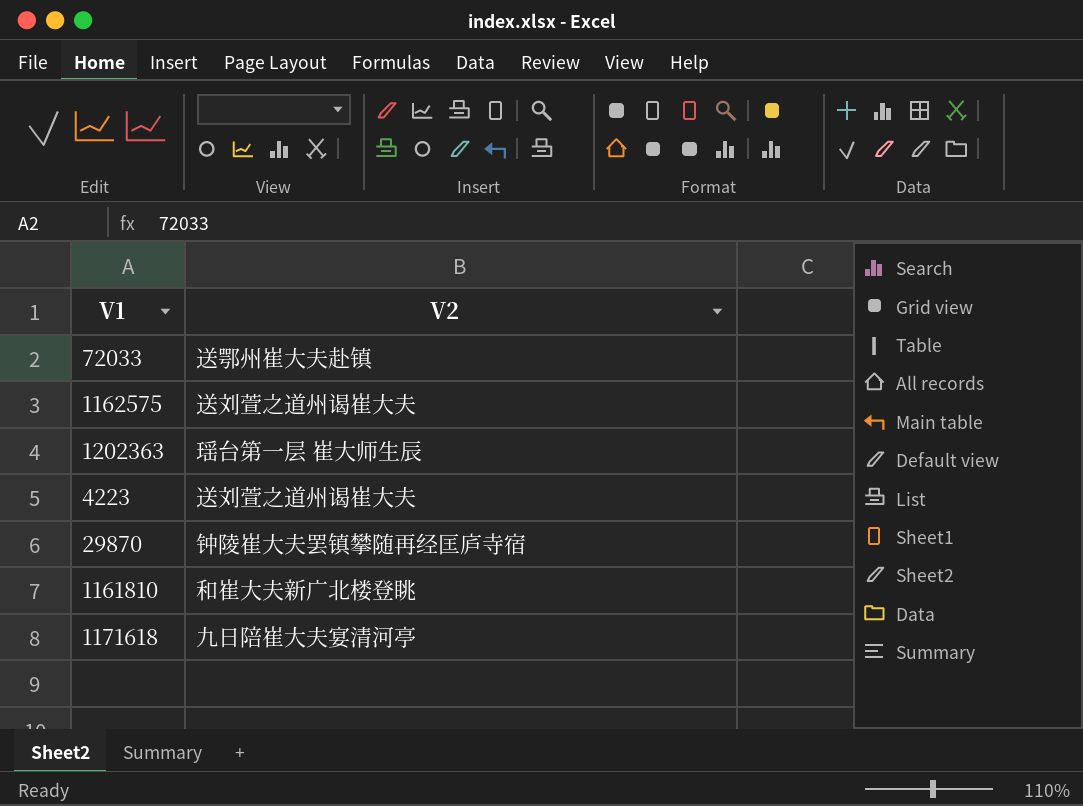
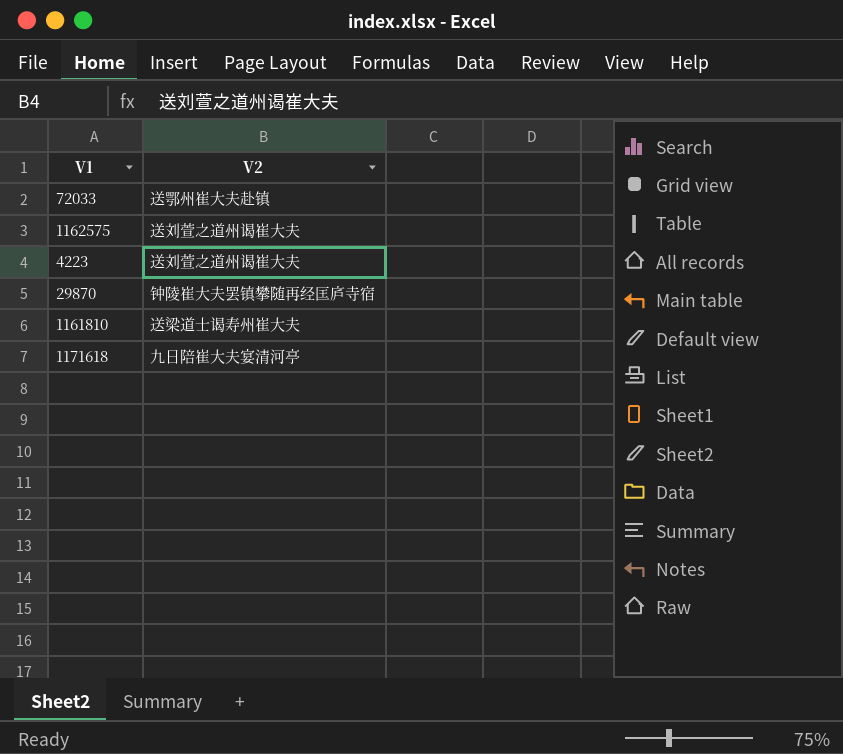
row 1202363: 瑶台第一层 崔大师生辰 -> none
1161810 | V2: 和崔大夫新广北楼登眺 -> 送梁道士谒寿州崔大夫

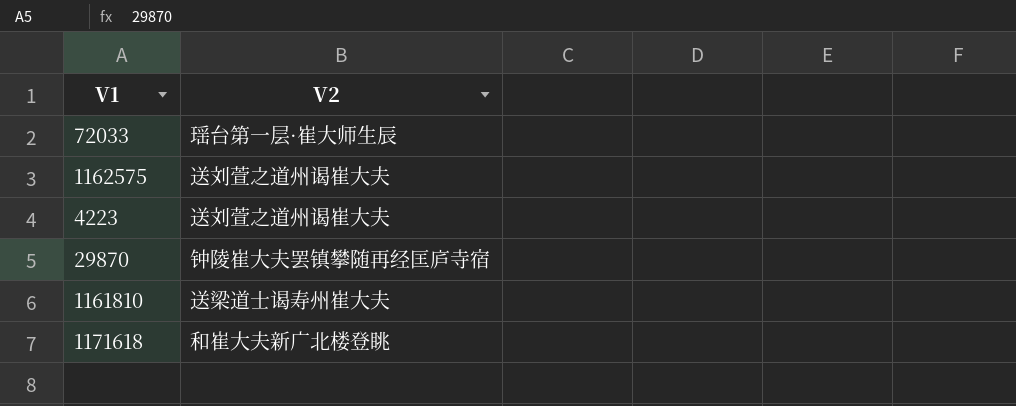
72033 | V2: 送鄂州崔大夫赴镇 -> 瑶台第一层·崔大师生辰
1171618 | V2: 九日陪崔大夫宴清河亭 -> 和崔大夫新广北楼登眺

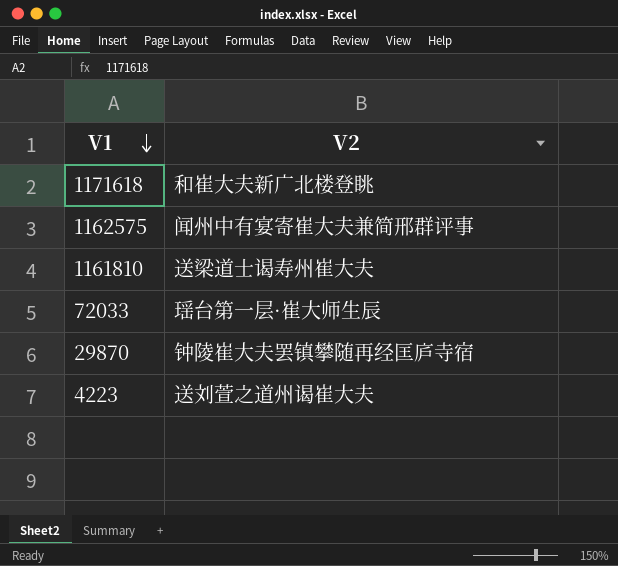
row order: none -> V1 descending
1162575 | V2: 送刘萱之道州谒崔大夫 -> 闻州中有宴寄崔大夫兼简邢群评事

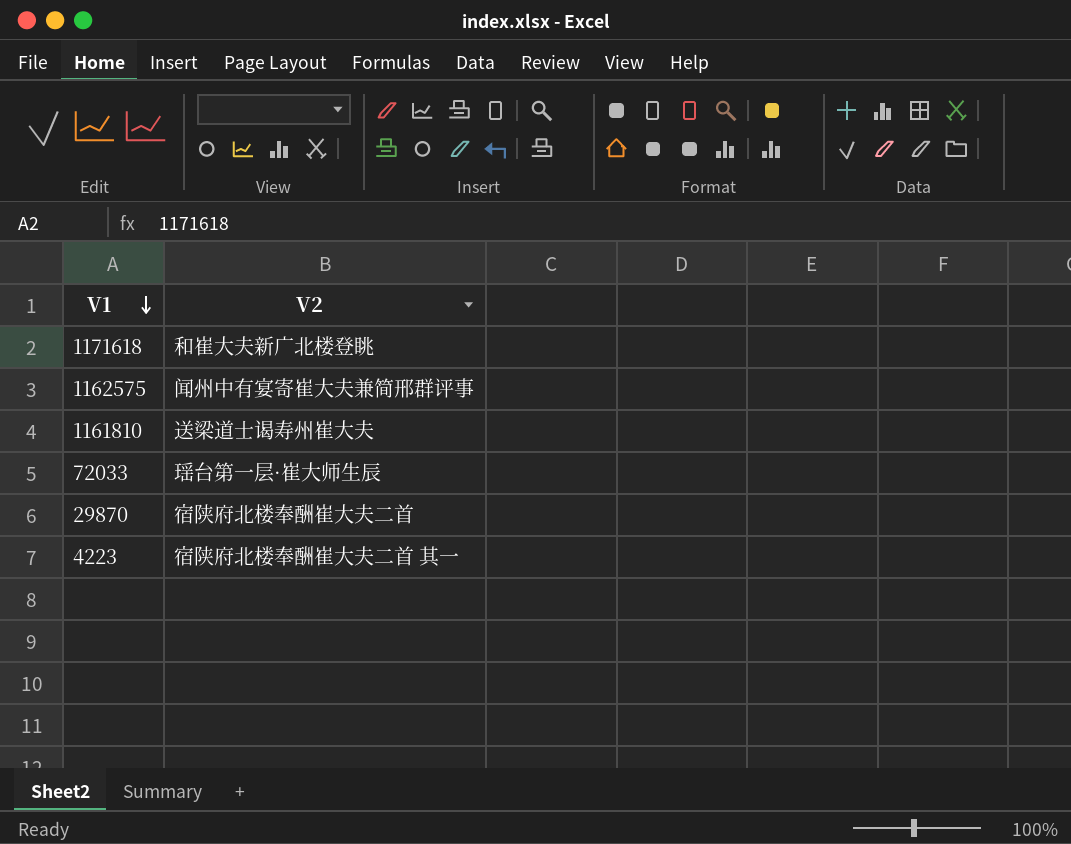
29870 | V2: 钟陵崔大夫罢镇攀随再经匡庐寺宿 -> 宿陕府北楼奉酬崔大夫二首
4223 | V2: 送刘萱之道州谒崔大夫 -> 宿陕府北楼奉酬崔大夫二首 其一

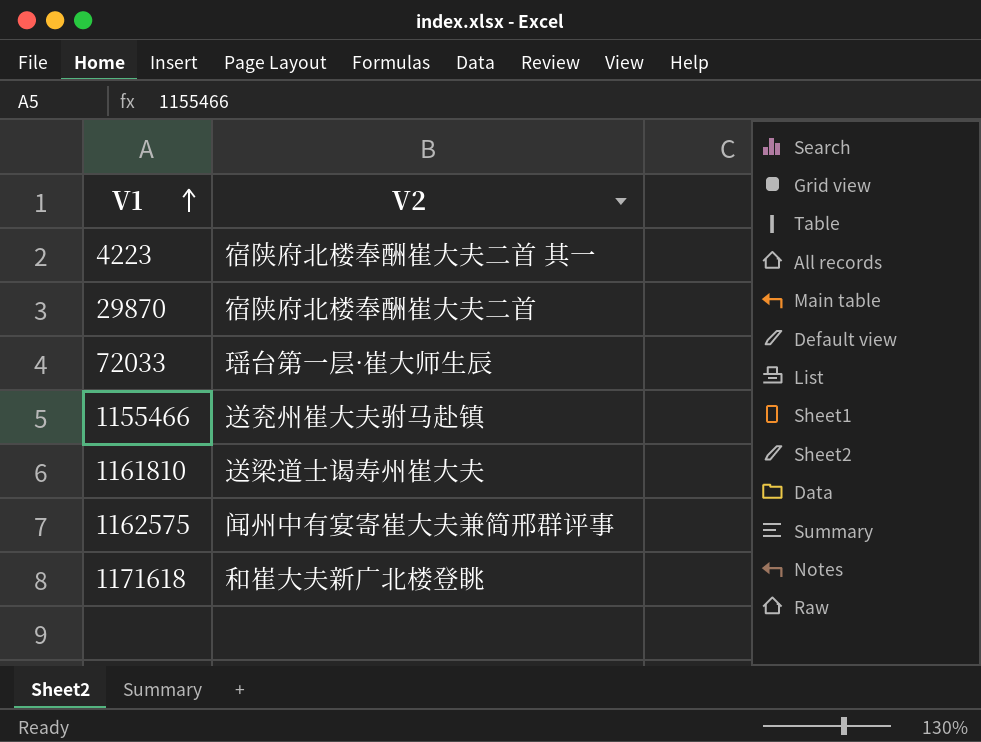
row order: V1 descending -> V1 ascending
row 1155466: none -> 送兖州崔大夫驸马赴镇

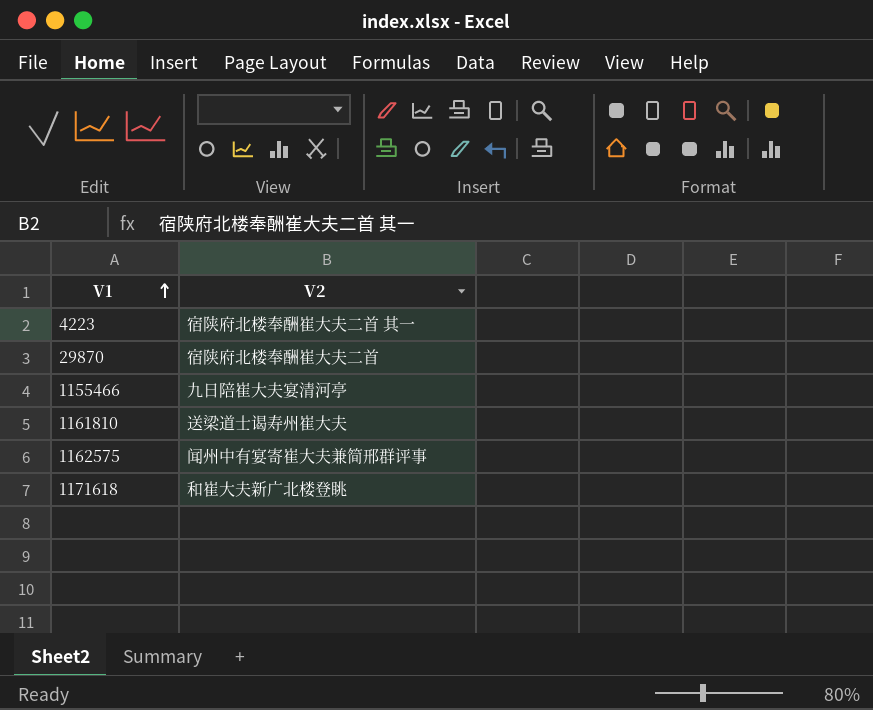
row 72033: 瑶台第一层·崔大师生辰 -> none
1155466 | V2: 送兖州崔大夫驸马赴镇 -> 九日陪崔大夫宴清河亭

